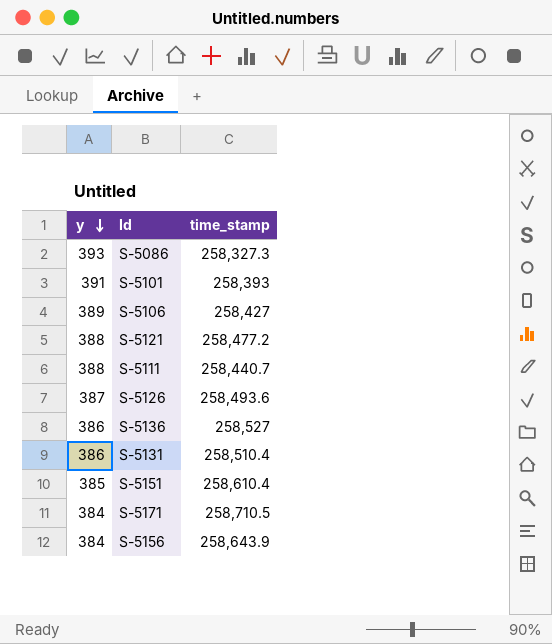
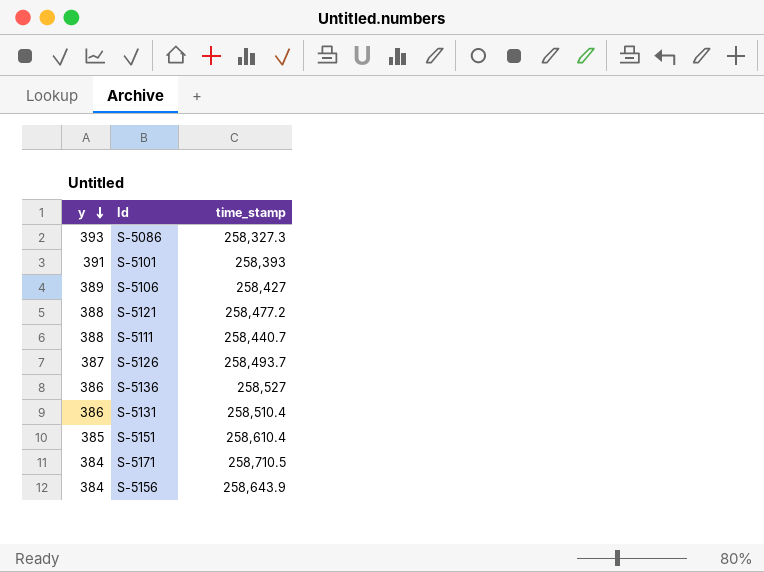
S-5126 | time_stamp: 258,493.6 -> 258,493.7

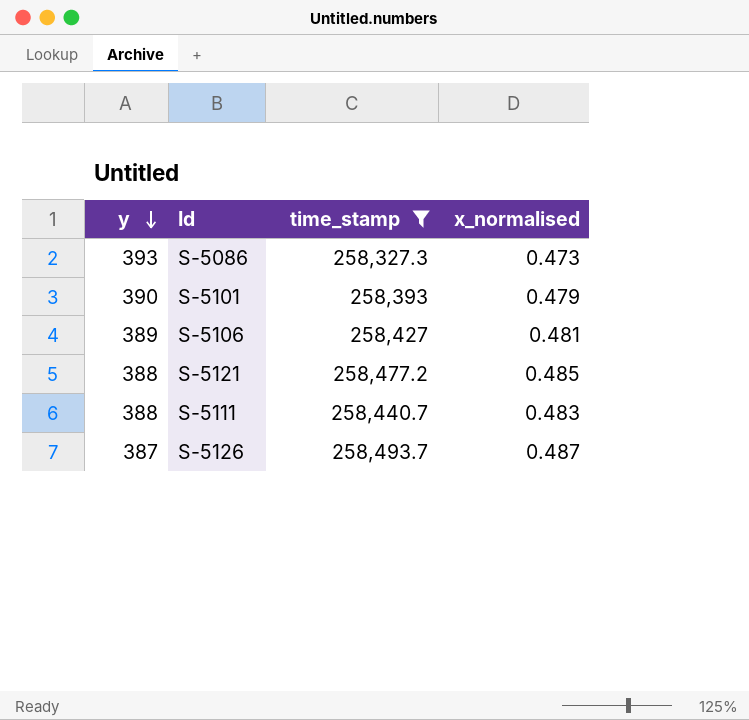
filter: none -> time_stamp <= 258,493.7
column x_normalised | position: none -> 4
S-5101 | y: 391 -> 390

